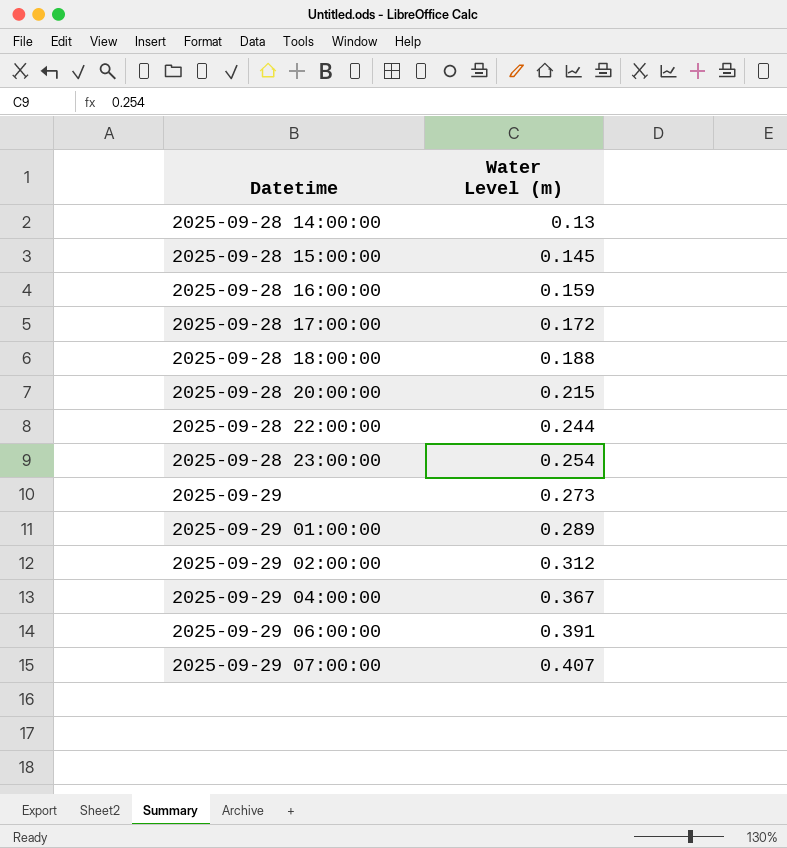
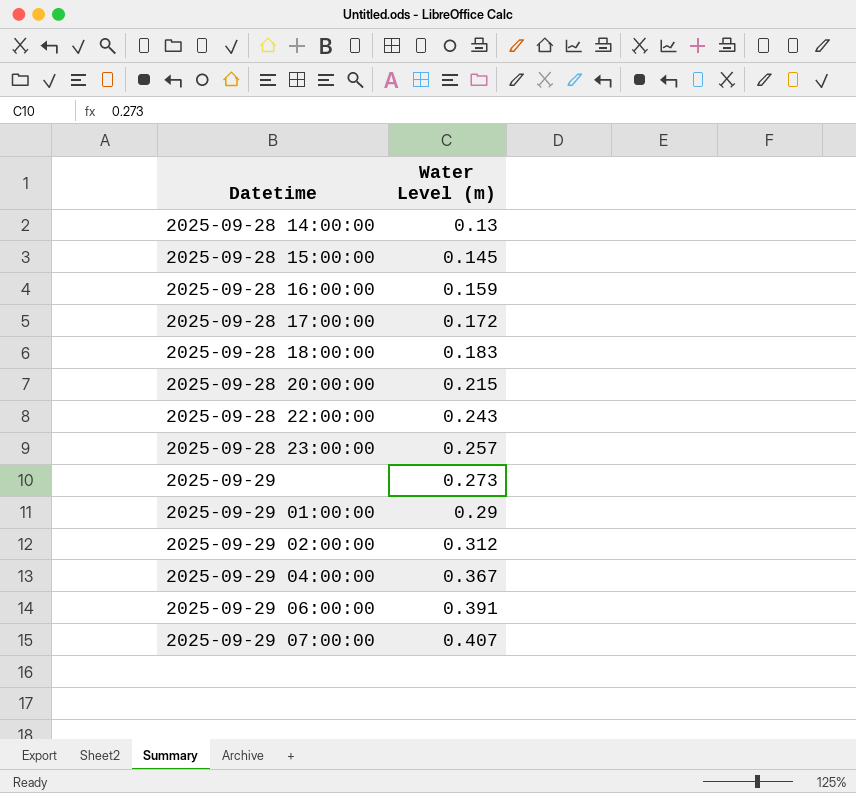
2025-09-28 18:00:00 | Water Level (m): 0.188 -> 0.183
2025-09-28 22:00:00 | Water Level (m): 0.244 -> 0.243
2025-09-28 23:00:00 | Water Level (m): 0.254 -> 0.257
2025-09-29 01:00:00 | Water Level (m): 0.289 -> 0.29

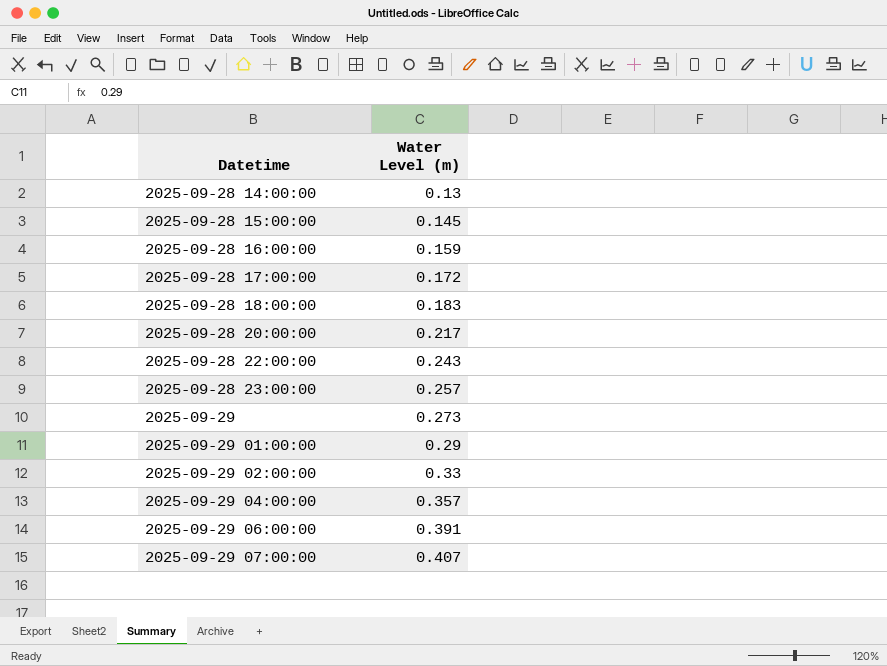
2025-09-28 20:00:00 | Water Level (m): 0.215 -> 0.217
2025-09-29 02:00:00 | Water Level (m): 0.312 -> 0.33
2025-09-29 04:00:00 | Water Level (m): 0.367 -> 0.357

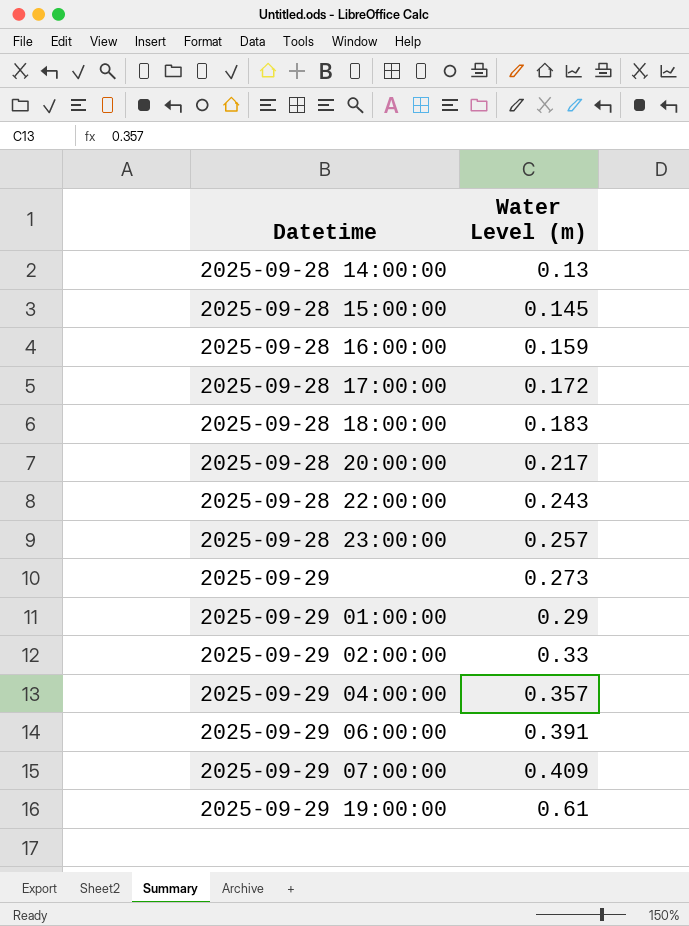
2025-09-29 07:00:00 | Water Level (m): 0.407 -> 0.409
row 2025-09-29 19:00:00: none -> 0.61

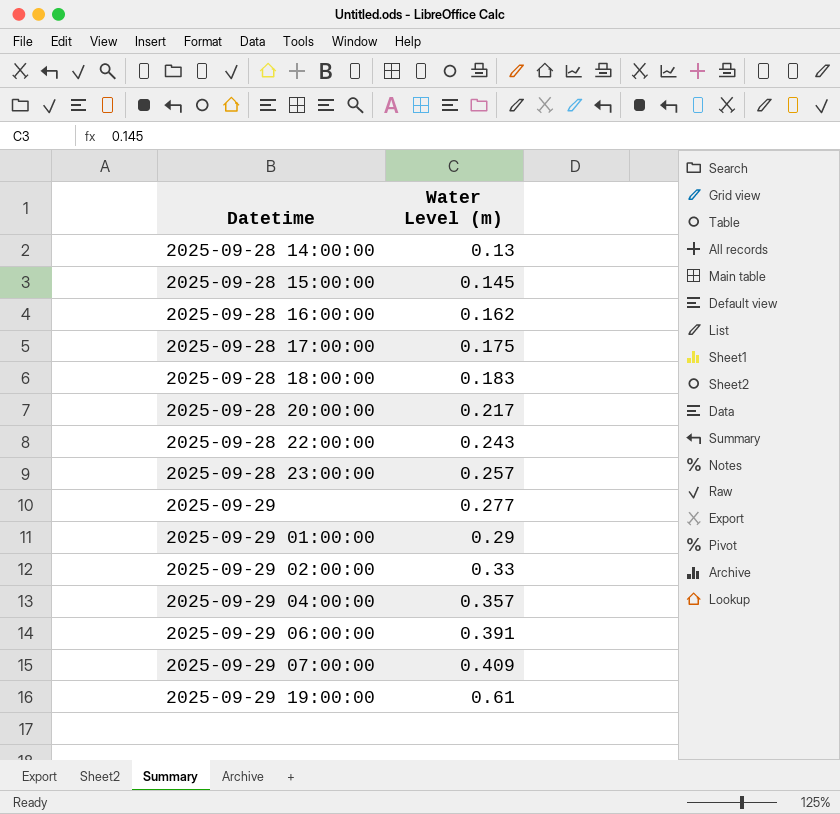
2025-09-28 16:00:00 | Water Level (m): 0.159 -> 0.162
2025-09-28 17:00:00 | Water Level (m): 0.172 -> 0.175
2025-09-29 | Water Level (m): 0.273 -> 0.277

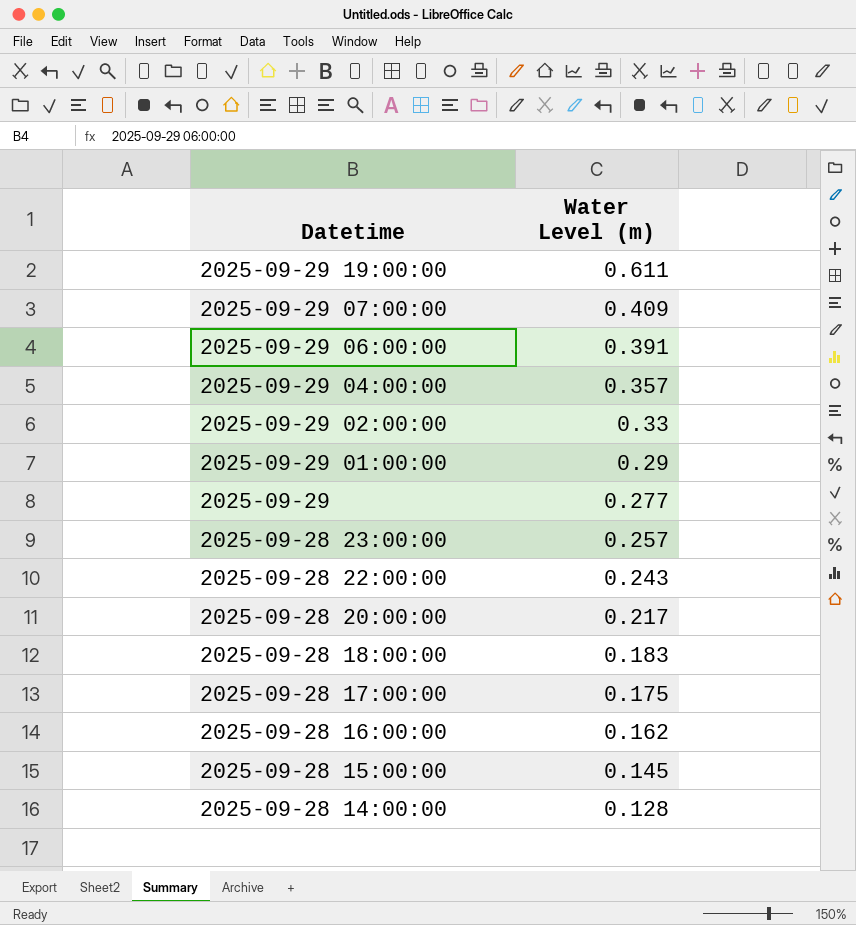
row order: Datetime ascending -> Datetime descending
2025-09-29 19:00:00 | Water Level (m): 0.61 -> 0.611
2025-09-28 14:00:00 | Water Level (m): 0.13 -> 0.128

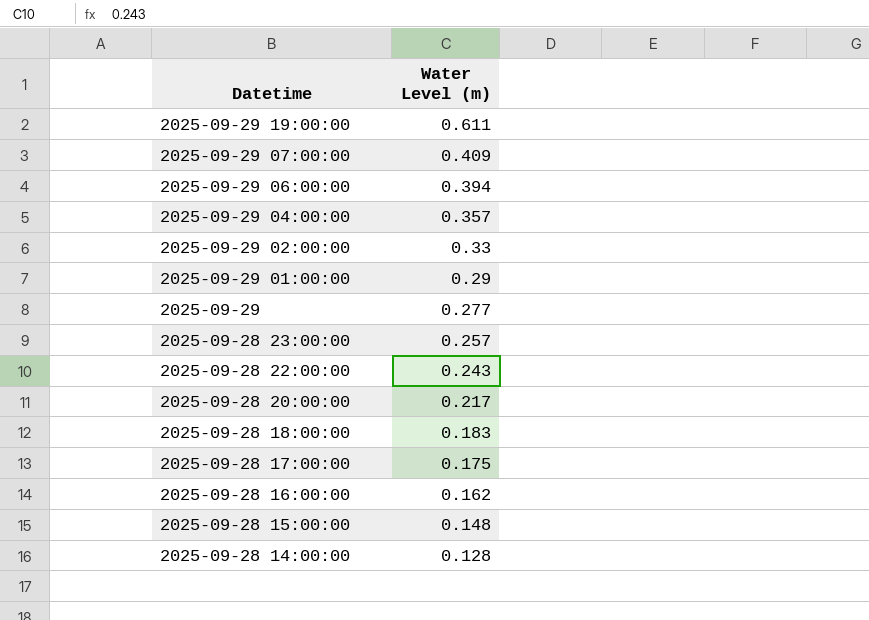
2025-09-29 06:00:00 | Water Level (m): 0.391 -> 0.394
2025-09-28 15:00:00 | Water Level (m): 0.145 -> 0.148

